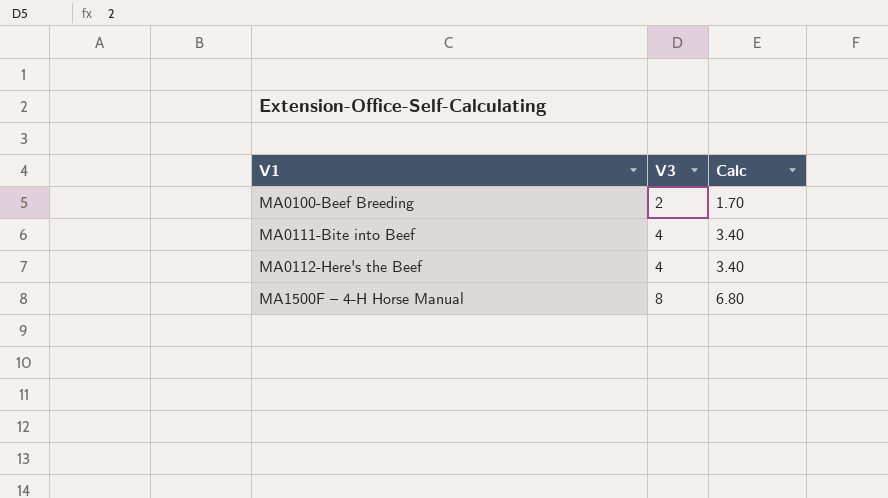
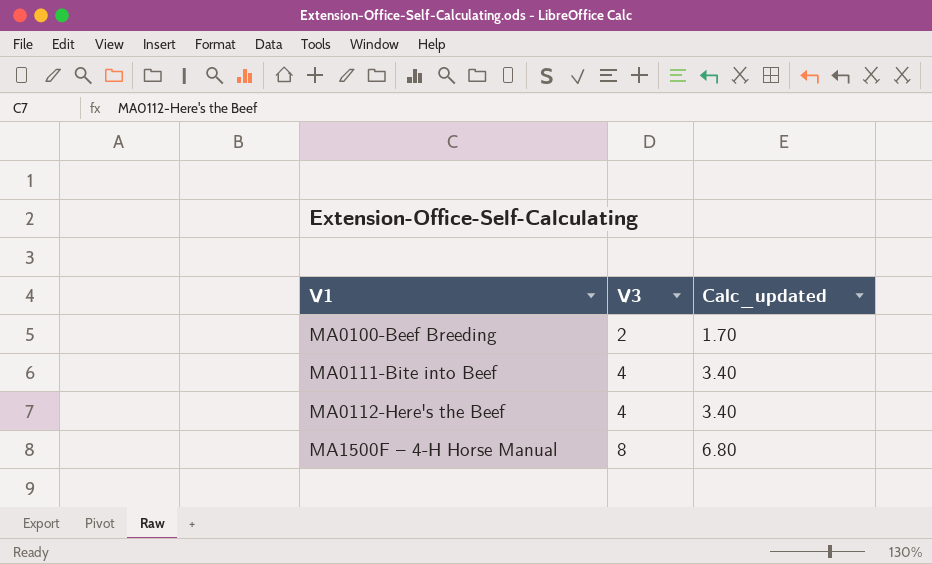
column name: Calc -> Calc_updated

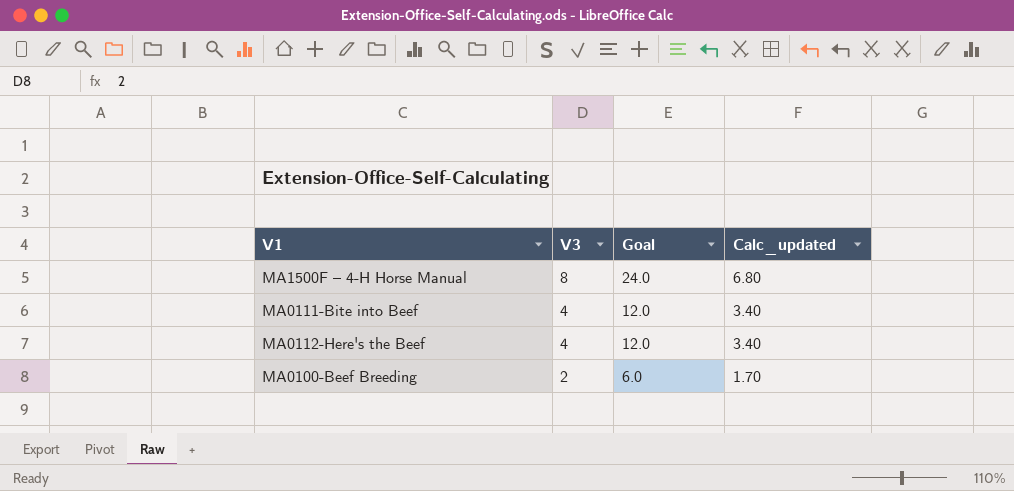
row order: V1 ascending -> V3 descending
column Goal | formula: none -> [V3] * 3

